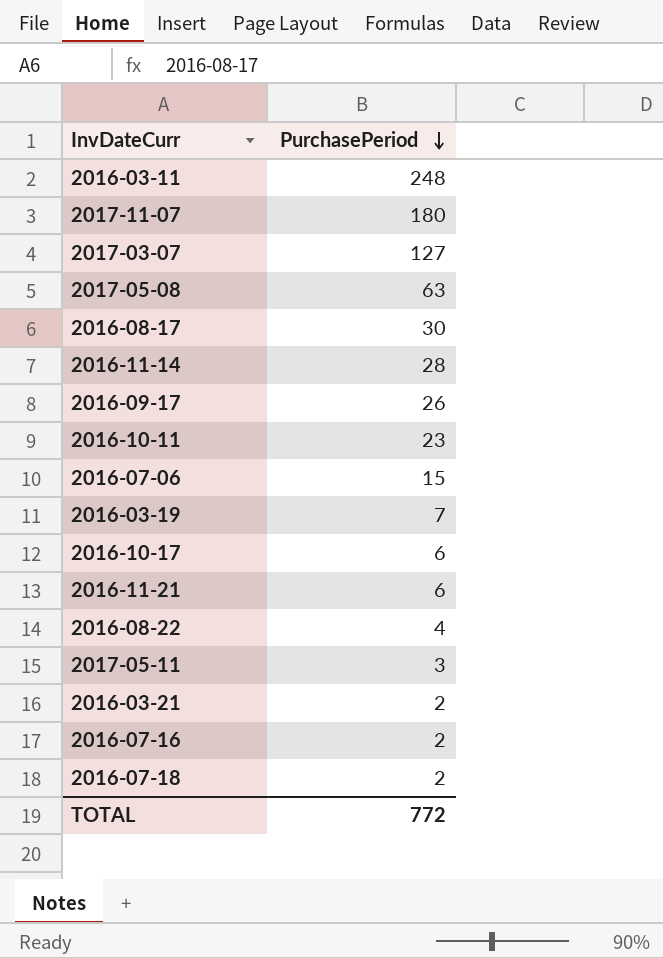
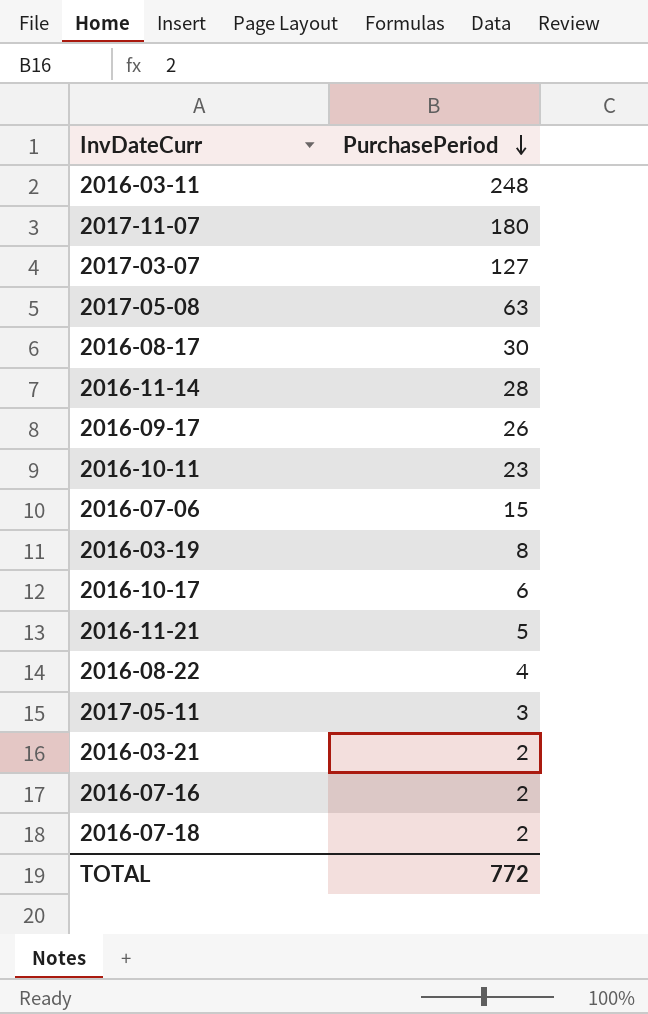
2016-03-19 | PurchasePeriod: 7 -> 8
2016-11-21 | PurchasePeriod: 6 -> 5

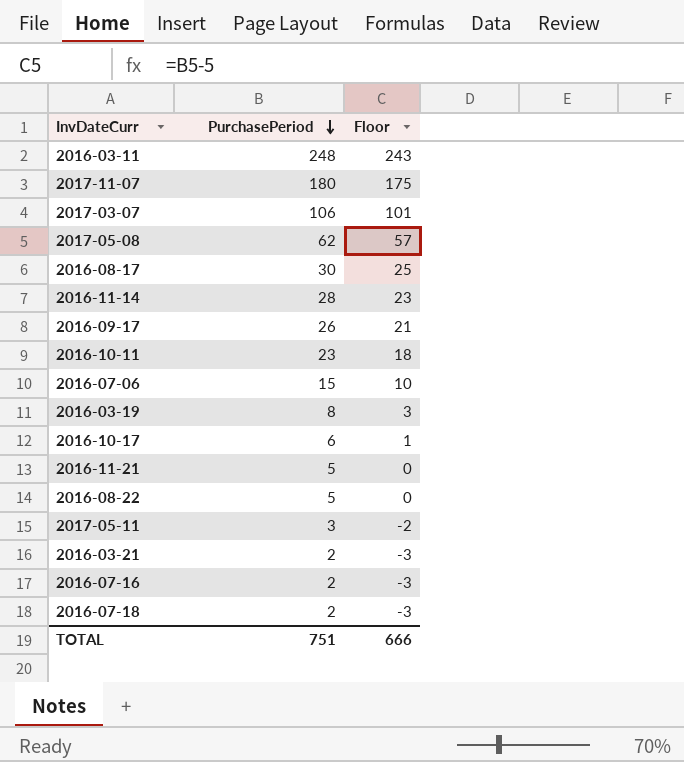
column Floor | formula: none -> [PurchasePeriod] - 5
2017-03-07 | PurchasePeriod: 127 -> 106
2017-05-08 | PurchasePeriod: 63 -> 62
2016-08-22 | PurchasePeriod: 4 -> 5
TOTAL | PurchasePeriod: 772 -> 751

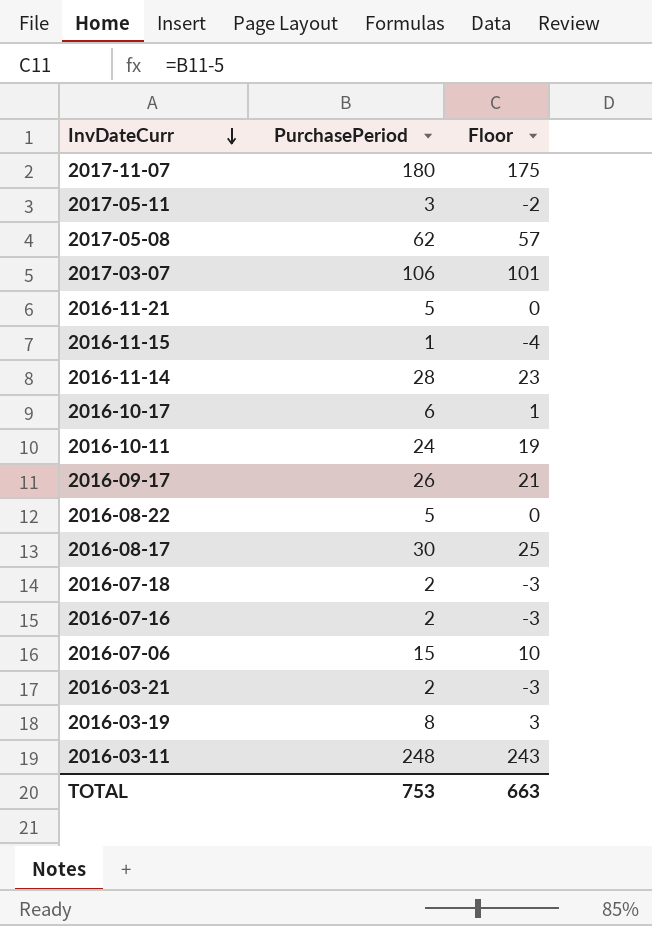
row order: PurchasePeriod descending -> InvDateCurr descending
row 2016-11-15: none -> 1 | -4
2016-10-11 | PurchasePeriod: 23 -> 24
2016-10-11 | Floor: 18 -> 19
TOTAL | PurchasePeriod: 751 -> 753
TOTAL | Floor: 666 -> 663

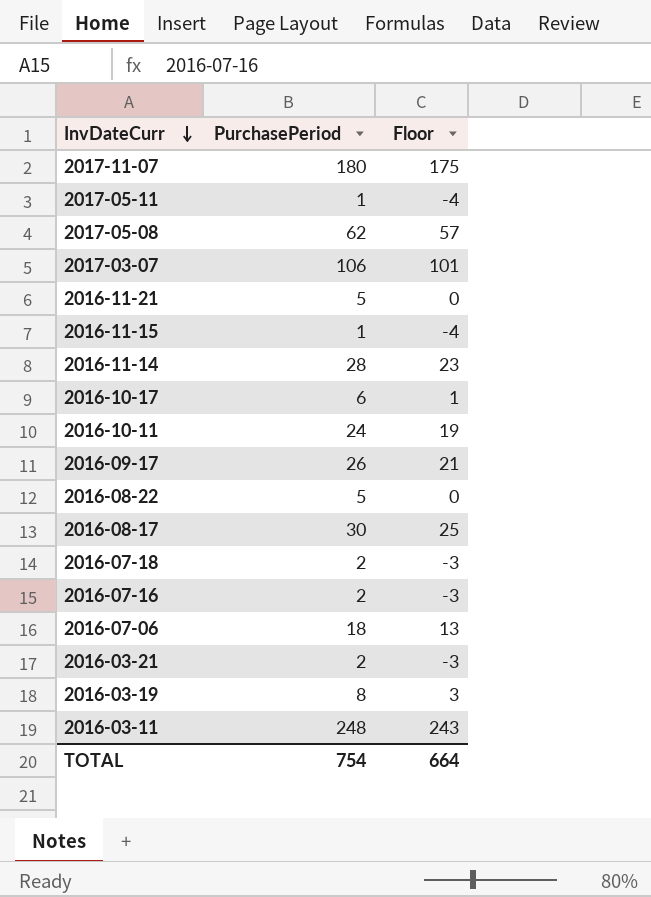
2017-05-11 | PurchasePeriod: 3 -> 1
2017-05-11 | Floor: -2 -> -4
2016-07-06 | PurchasePeriod: 15 -> 18
2016-07-06 | Floor: 10 -> 13
TOTAL | PurchasePeriod: 753 -> 754
TOTAL | Floor: 663 -> 664

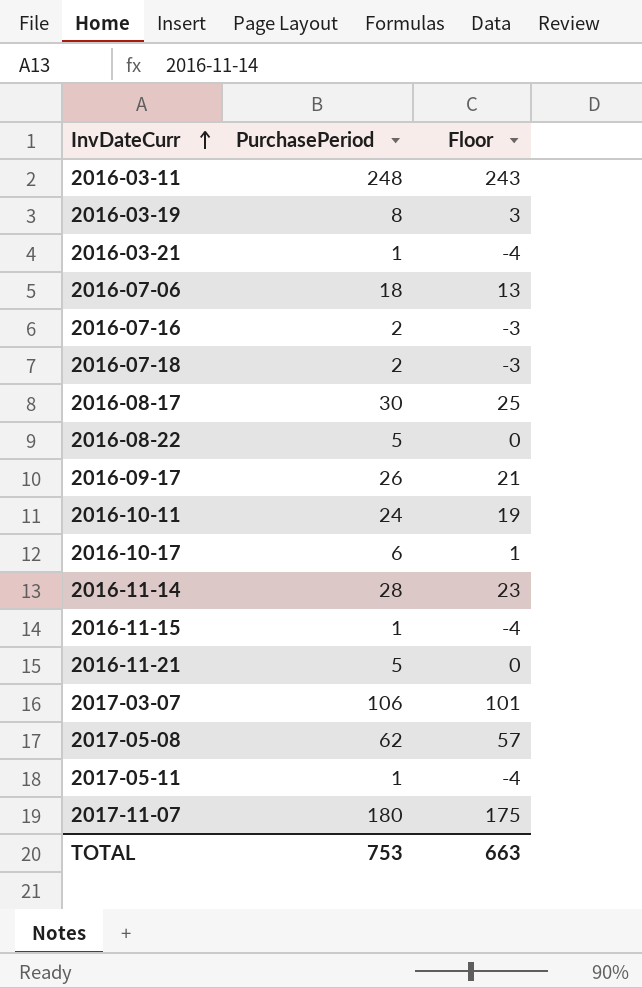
row order: InvDateCurr descending -> InvDateCurr ascending
2016-03-21 | PurchasePeriod: 2 -> 1
2016-03-21 | Floor: -3 -> -4
TOTAL | PurchasePeriod: 754 -> 753
TOTAL | Floor: 664 -> 663

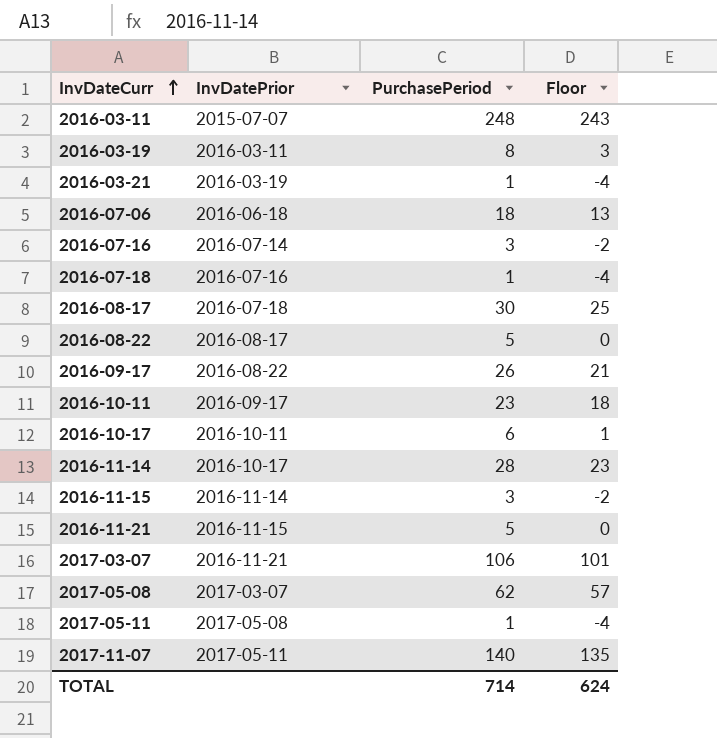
column InvDatePrior | position: none -> 2
2016-07-16 | PurchasePeriod: 2 -> 3
2016-07-16 | Floor: -3 -> -2
2016-07-18 | PurchasePeriod: 2 -> 1
2016-07-18 | Floor: -3 -> -4
2016-10-11 | PurchasePeriod: 24 -> 23
2016-10-11 | Floor: 19 -> 18
2016-11-15 | PurchasePeriod: 1 -> 3
2016-11-15 | Floor: -4 -> -2
2017-11-07 | PurchasePeriod: 180 -> 140
2017-11-07 | Floor: 175 -> 135
TOTAL | PurchasePeriod: 753 -> 714
TOTAL | Floor: 663 -> 624

